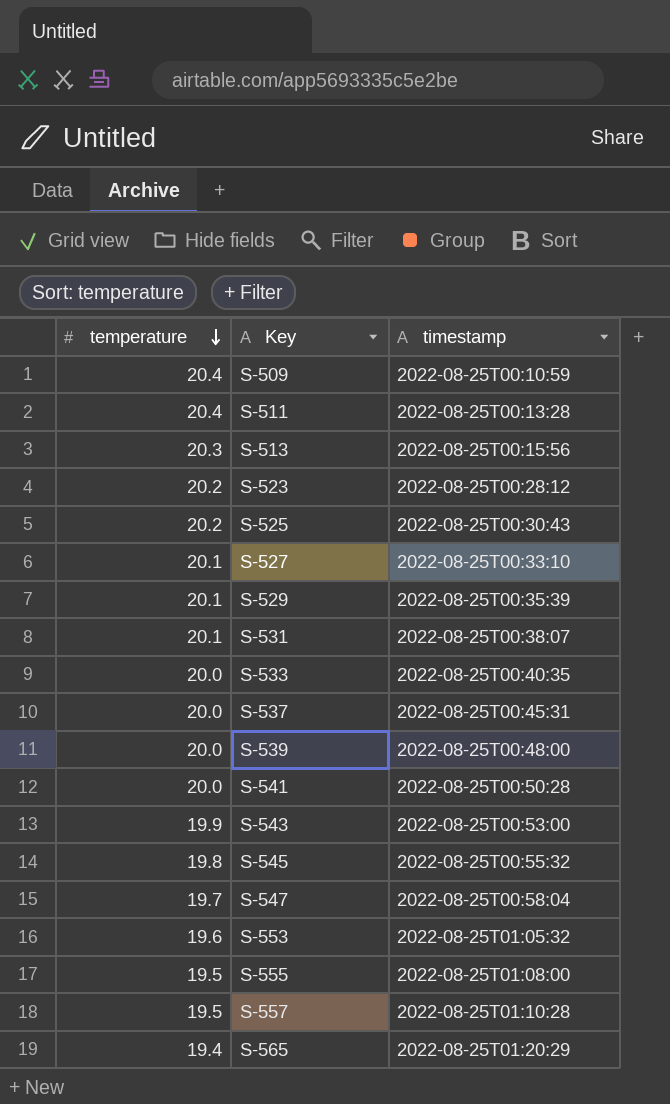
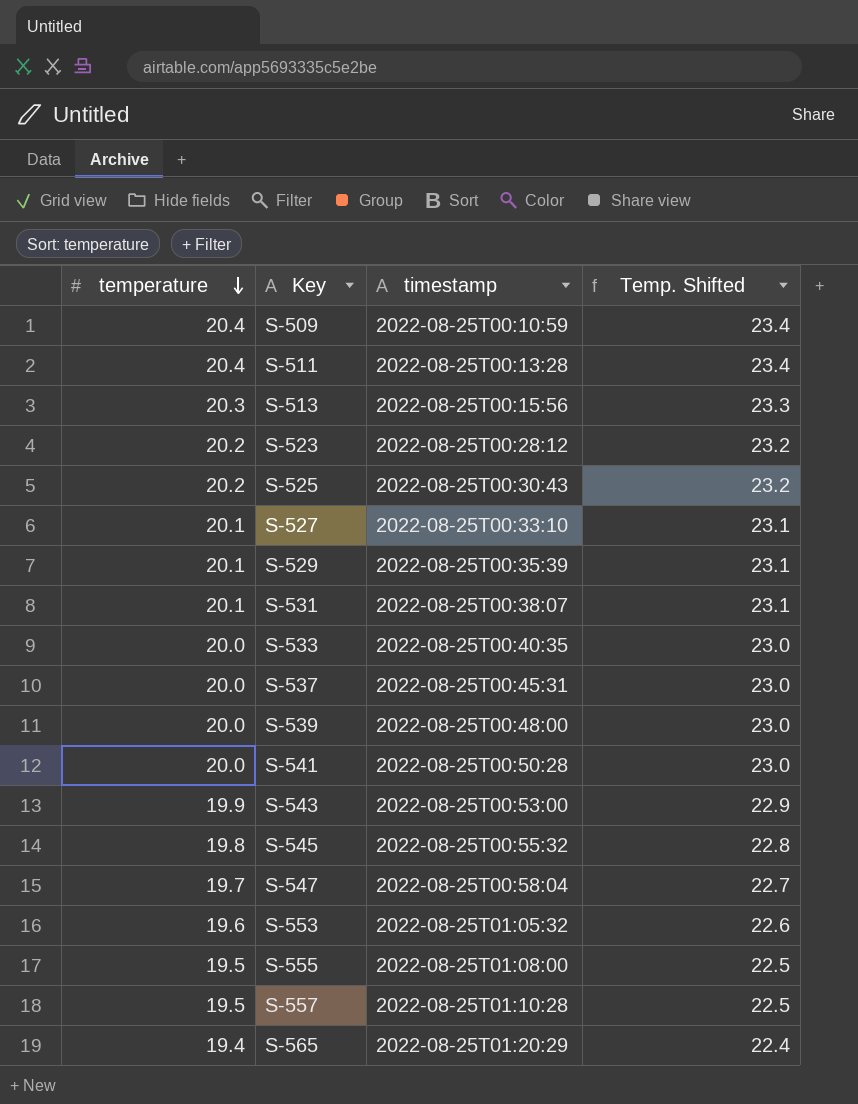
column Temp. Shifted | formula: none -> [temperature] + 3

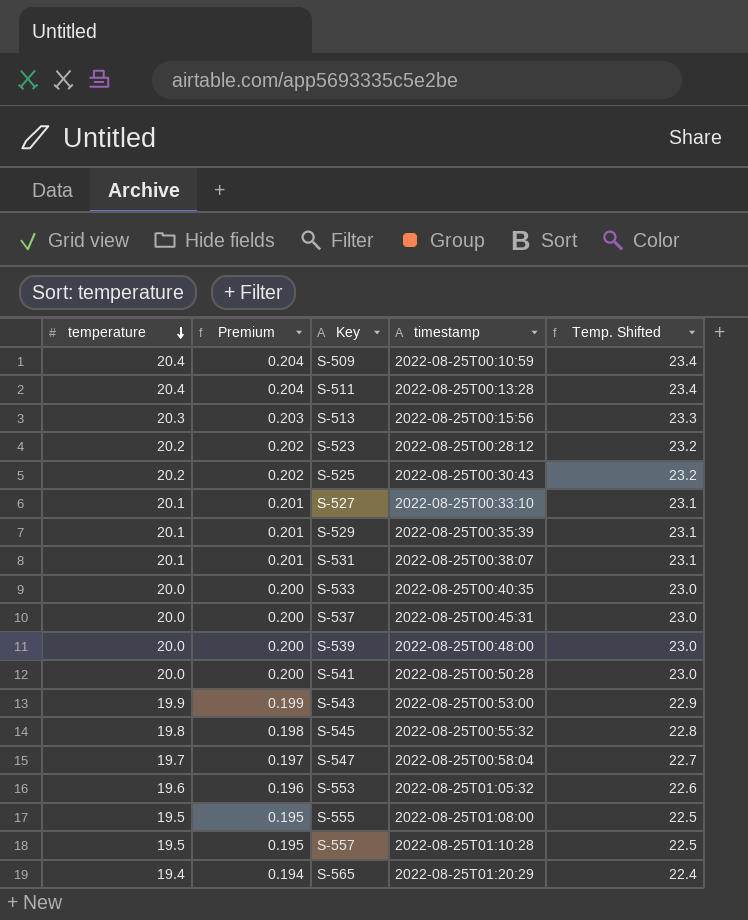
column Premium | formula: none -> [temperature] * 0.01

